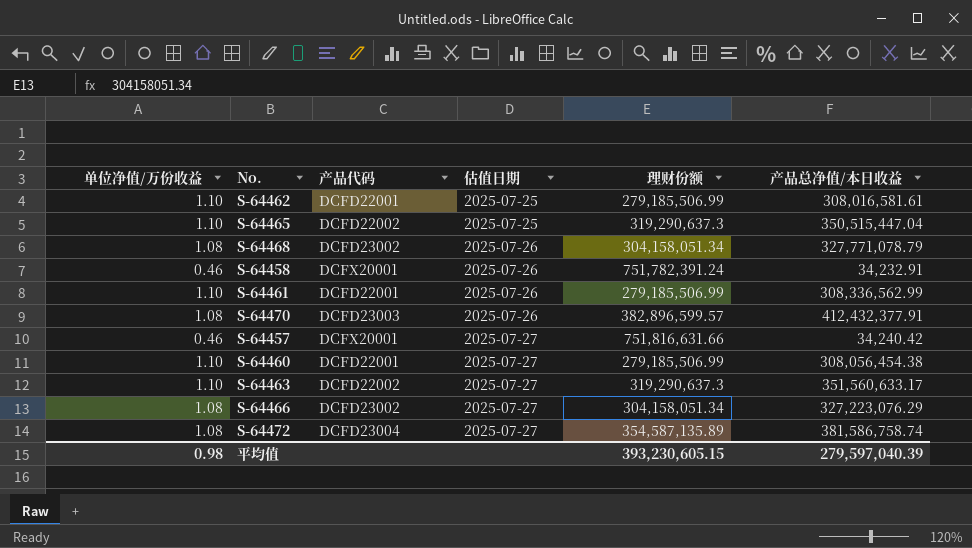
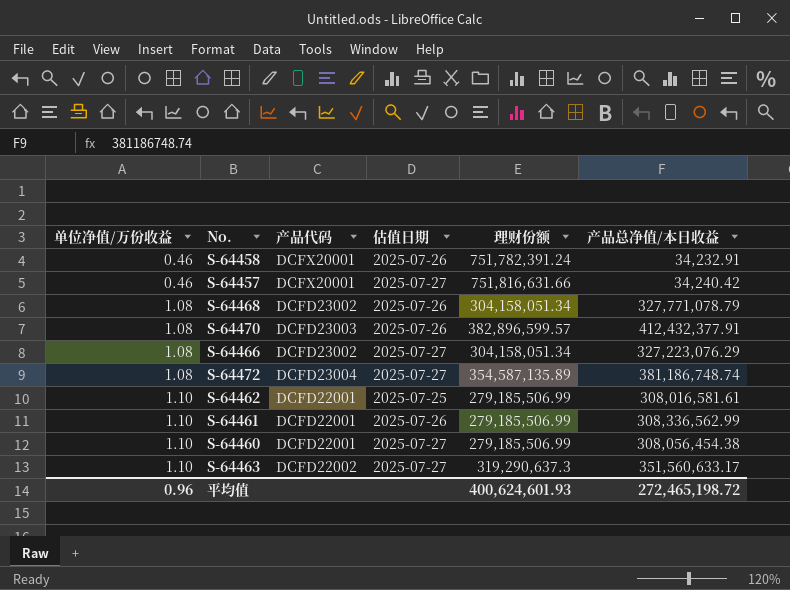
row order: 估值日期 ascending -> 单位净值/万份收益 ascending
row S-64465: 1.10 | DCFD22002 | 2025-07-25 | 319,290,637.3 | 350,515,447.04 -> none
S-64472 | 产品总净值/本日收益: 381,586,758.74 -> 381,186,748.74
平均值 | 单位净值/万份收益: 0.98 -> 0.96
平均值 | 理财份额: 393,230,605.15 -> 400,624,601.93
平均值 | 产品总净值/本日收益: 279,597,040.39 -> 272,465,198.72

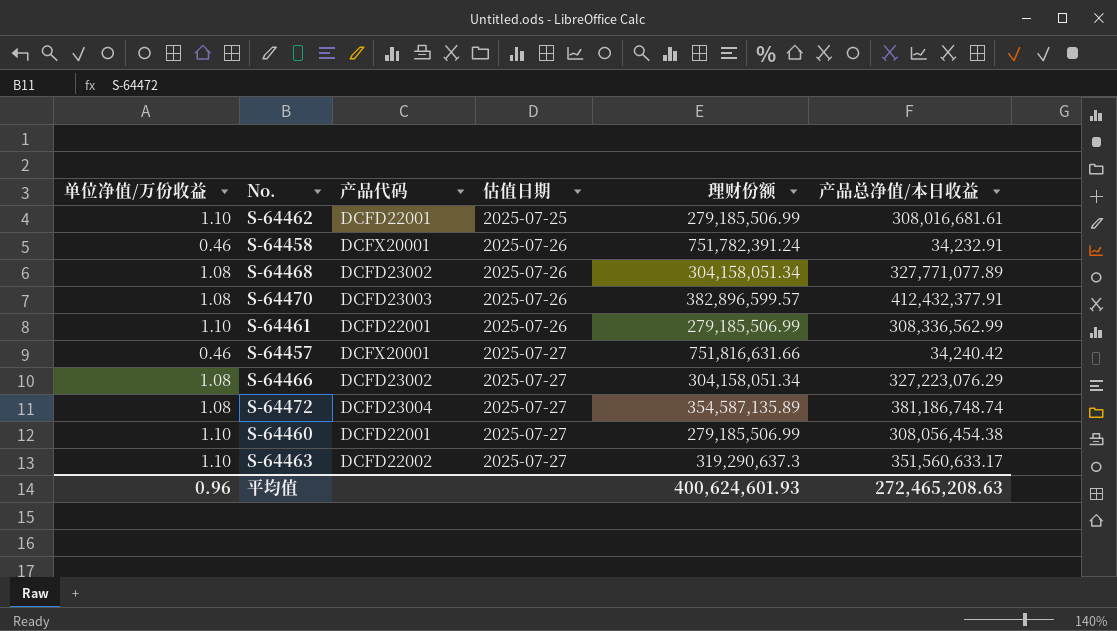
row order: 单位净值/万份收益 ascending -> 估值日期 ascending
S-64462 | 产品总净值/本日收益: 308,016,581.61 -> 308,016,681.61
S-64468 | 产品总净值/本日收益: 327,771,078.79 -> 327,771,077.89
平均值 | 产品总净值/本日收益: 272,465,198.72 -> 272,465,208.63

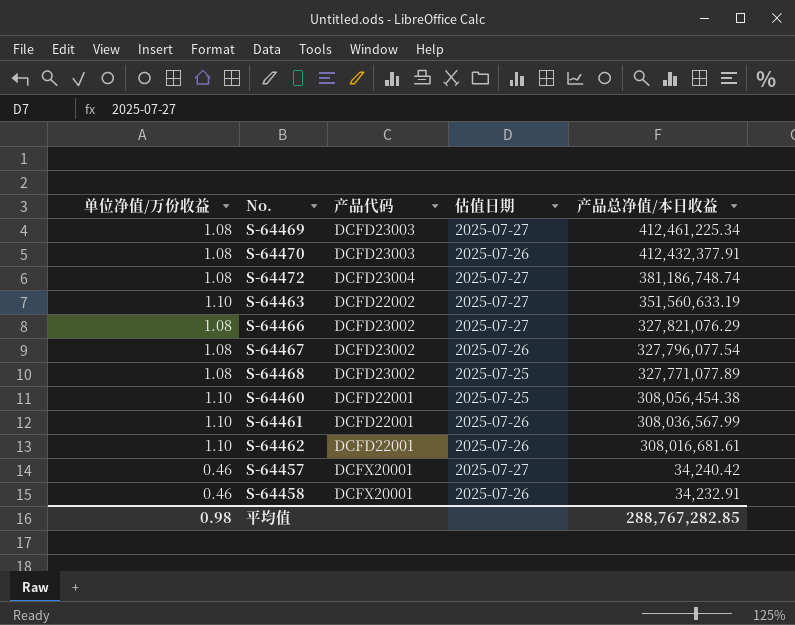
row order: 估值日期 ascending -> 产品总净值/本日收益 descending
column 理财份额 | position: 5 -> none
row S-64469: none -> 1.08 | DCFD23003 | 2025-07-27 | 412,461,225.34
S-64463 | 产品总净值/本日收益: 351,560,633.17 -> 351,560,633.19
S-64466 | 产品总净值/本日收益: 327,223,076.29 -> 327,821,076.29
row S-64467: none -> 1.08 | DCFD23002 | 2025-07-26 | 327,796,077.54
S-64468 | 估值日期: 2025-07-26 -> 2025-07-25
S-64460 | 估值日期: 2025-07-27 -> 2025-07-25
S-64461 | 产品总净值/本日收益: 308,336,562.99 -> 308,036,567.99
S-64462 | 估值日期: 2025-07-25 -> 2025-07-26
平均值 | 单位净值/万份收益: 0.96 -> 0.98
平均值 | 产品总净值/本日收益: 272,465,208.63 -> 288,767,282.85

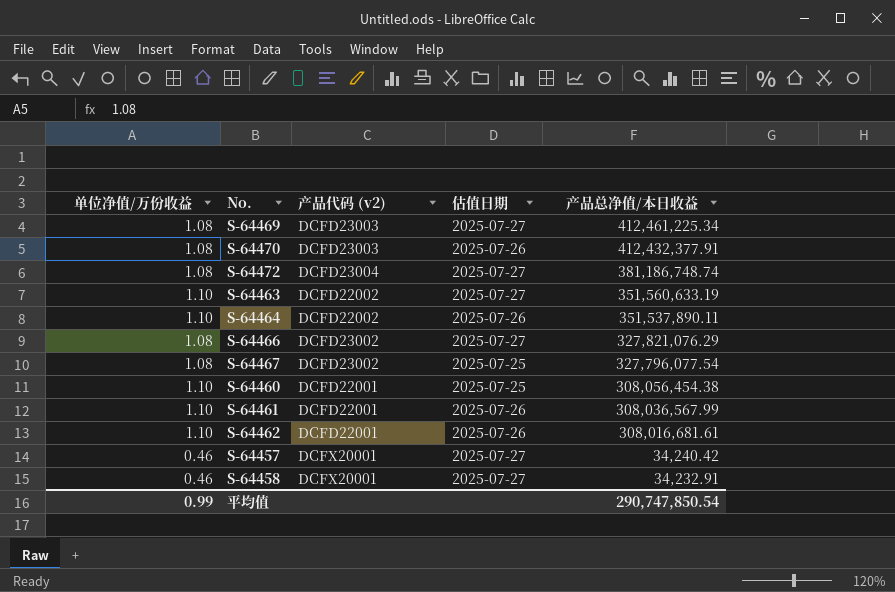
column name: 产品代码 -> 产品代码 (v2)
row S-64468: 1.08 | DCFD23002 | 2025-07-25 | 327,771,077.89 -> none
row S-64464: none -> 1.10 | DCFD22002 | 2025-07-26 | 351,537,890.11
S-64467 | 估值日期: 2025-07-26 -> 2025-07-25
S-64458 | 估值日期: 2025-07-26 -> 2025-07-27
平均值 | 单位净值/万份收益: 0.98 -> 0.99
平均值 | 产品总净值/本日收益: 288,767,282.85 -> 290,747,850.54

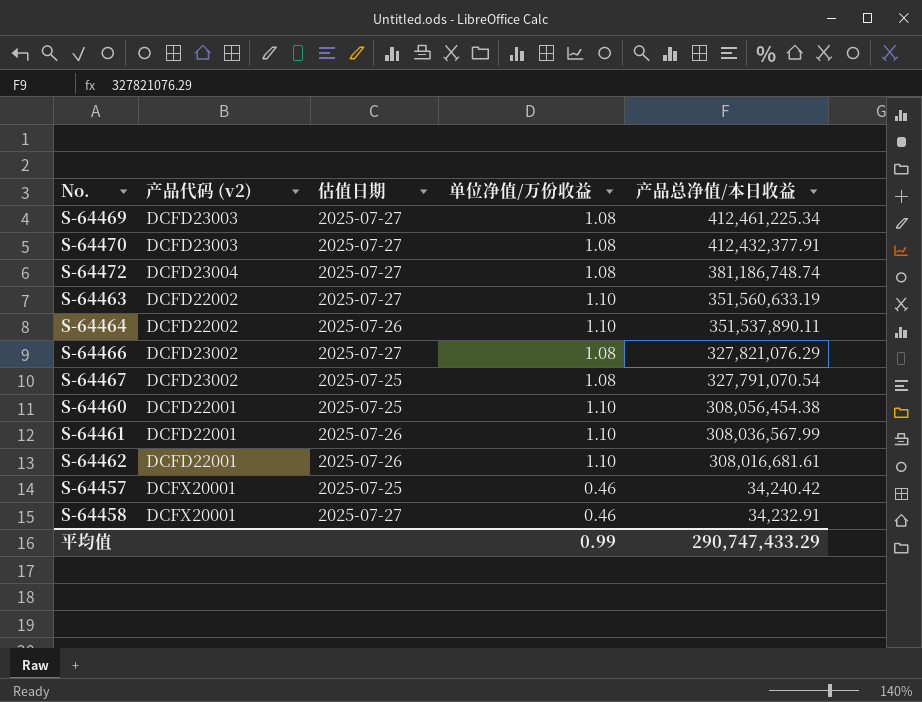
column 单位净值/万份收益 | position: 1 -> 4
S-64470 | 估值日期: 2025-07-26 -> 2025-07-27
S-64467 | 产品总净值/本日收益: 327,796,077.54 -> 327,791,070.54
S-64457 | 估值日期: 2025-07-27 -> 2025-07-25
平均值 | 产品总净值/本日收益: 290,747,850.54 -> 290,747,433.29

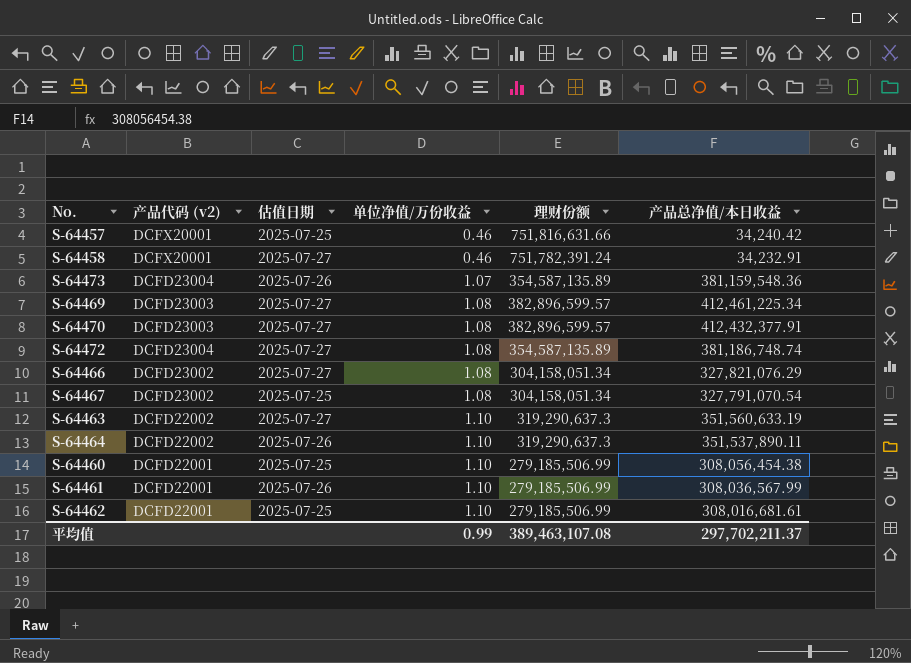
row order: 产品总净值/本日收益 descending -> 单位净值/万份收益 ascending
column 理财份额 | position: none -> 5
row S-64473: none -> DCFD23004 | 2025-07-26 | 1.07 | 354,587,135.89 | 381,159,548.36
S-64462 | 估值日期: 2025-07-26 -> 2025-07-25
平均值 | 产品总净值/本日收益: 290,747,433.29 -> 297,702,211.37

